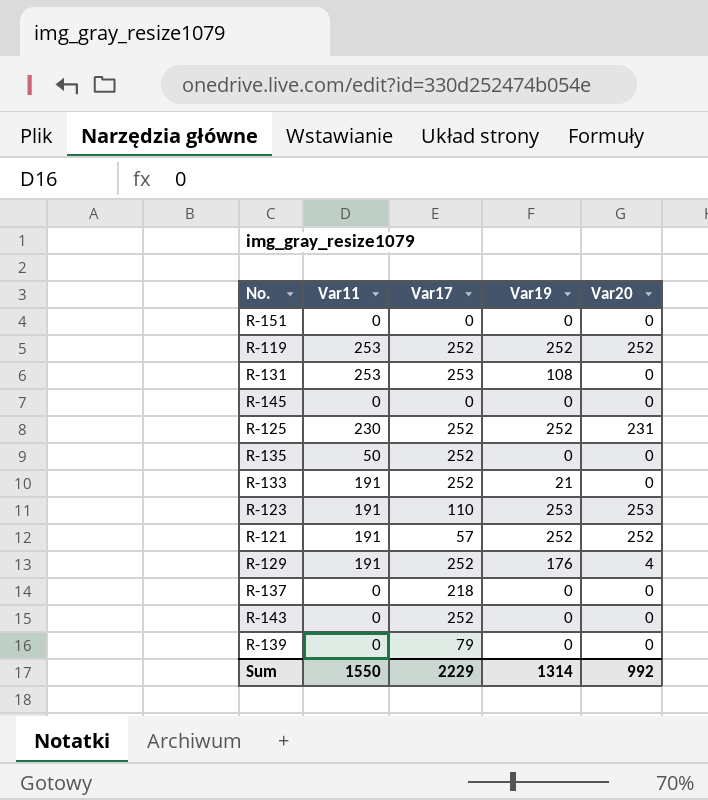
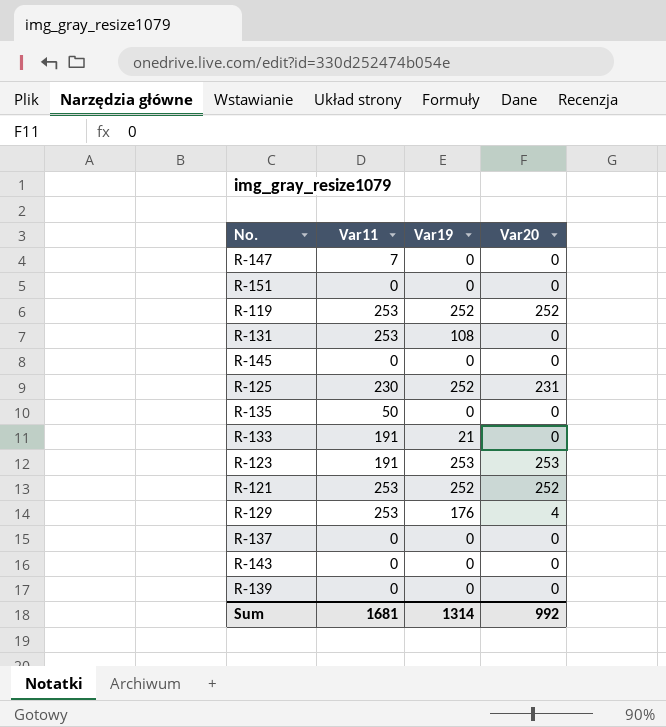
column Var17 | position: 3 -> none
row R-147: none -> 7 | 0 | 0
R-121 | Var11: 191 -> 253
R-129 | Var11: 191 -> 253
Sum | Var11: 1550 -> 1681

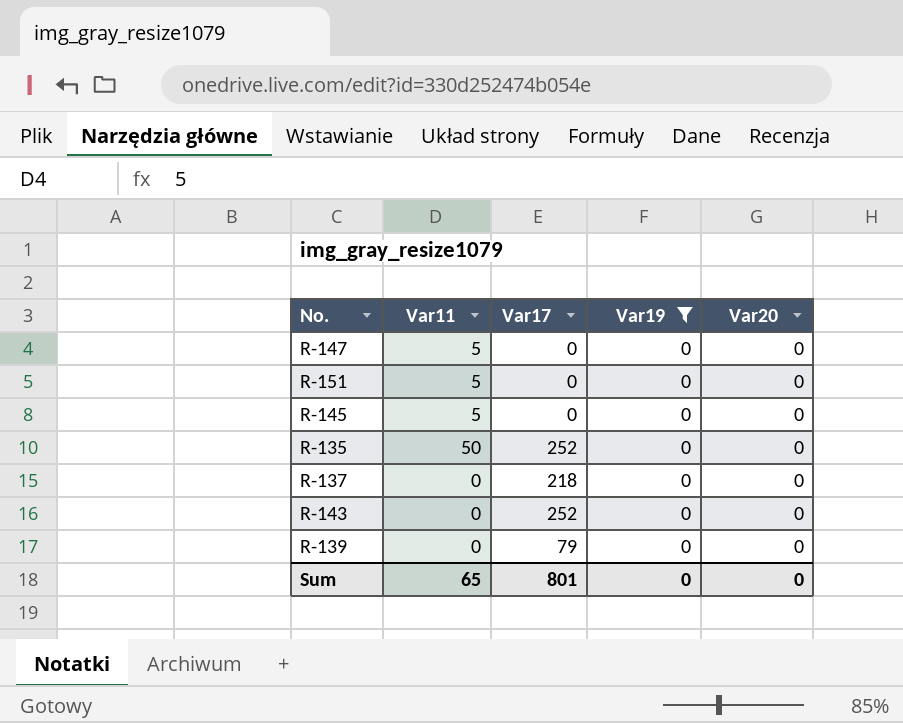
filter: none -> Var19 = 0
column Var17 | position: none -> 3
R-147 | Var11: 7 -> 5
R-151 | Var11: 0 -> 5
R-145 | Var11: 0 -> 5
Sum | Var11: 1681 -> 65
Sum | Var19: 1314 -> 0
Sum | Var20: 992 -> 0

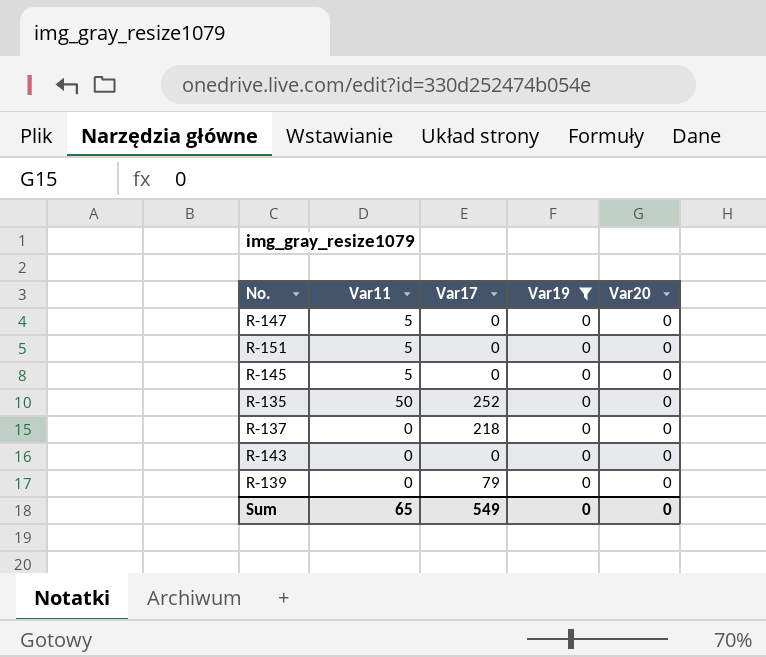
R-143 | Var17: 252 -> 0
Sum | Var17: 801 -> 549

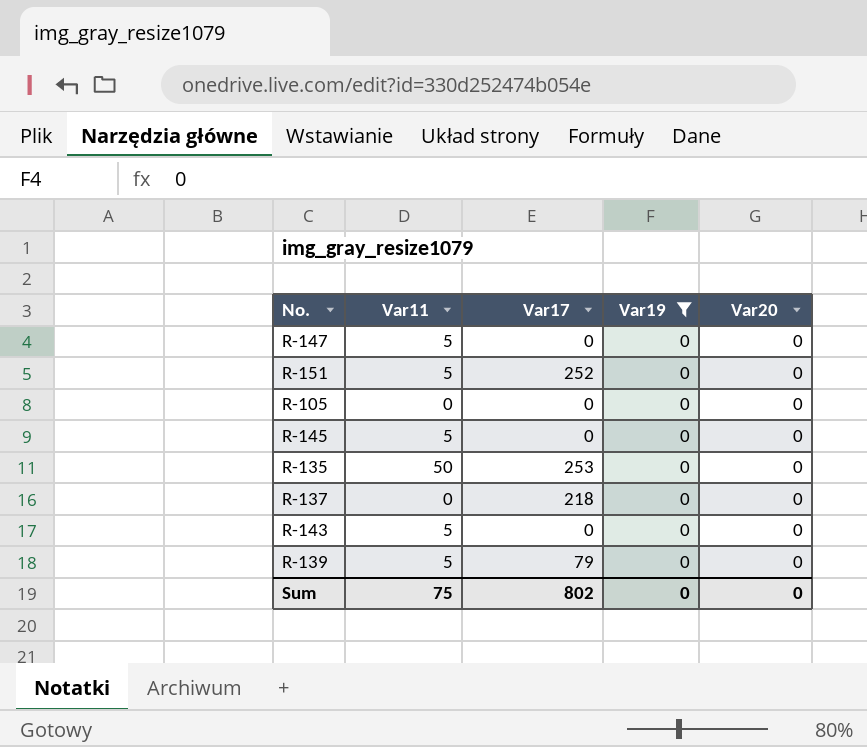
R-151 | Var17: 0 -> 252
row R-105: none -> 0 | 0 | 0 | 0
R-135 | Var17: 252 -> 253
R-143 | Var11: 0 -> 5
R-139 | Var11: 0 -> 5
Sum | Var11: 65 -> 75
Sum | Var17: 549 -> 802

